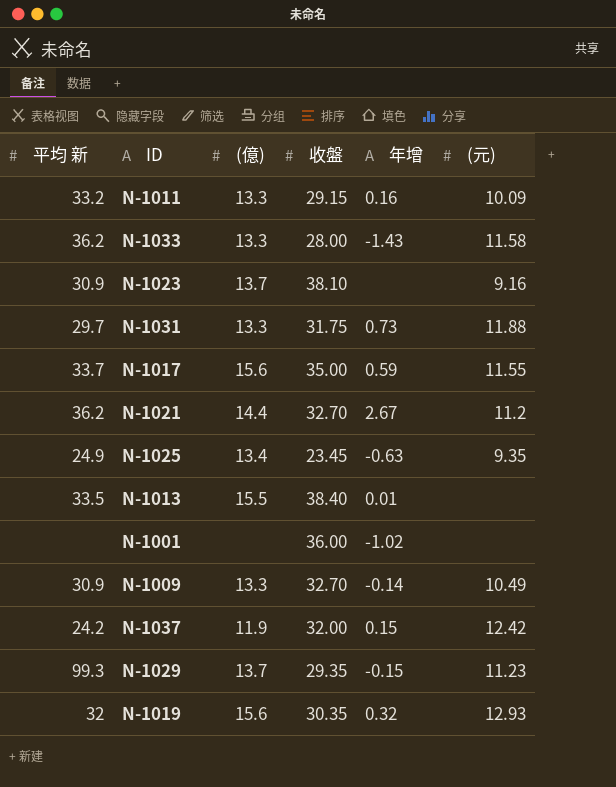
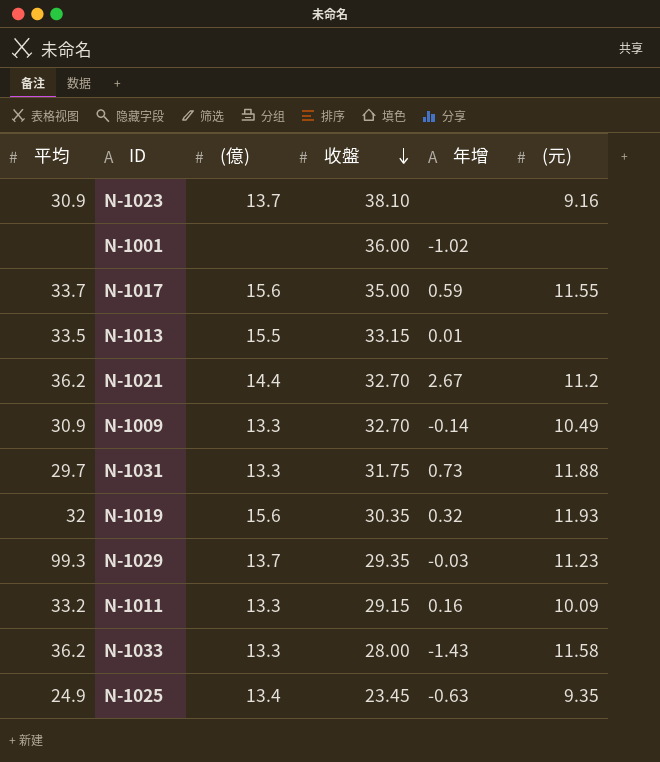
row order: none -> 收盤 descending
column name: 平均 新 -> 平均
row N-1037: 24.2 | 11.9 | 32.00 | 0.15 | 12.42 -> none
N-1013 | 收盤: 38.40 -> 33.15
N-1019 | (元): 12.93 -> 11.93
N-1029 | 年增: -0.15 -> -0.03

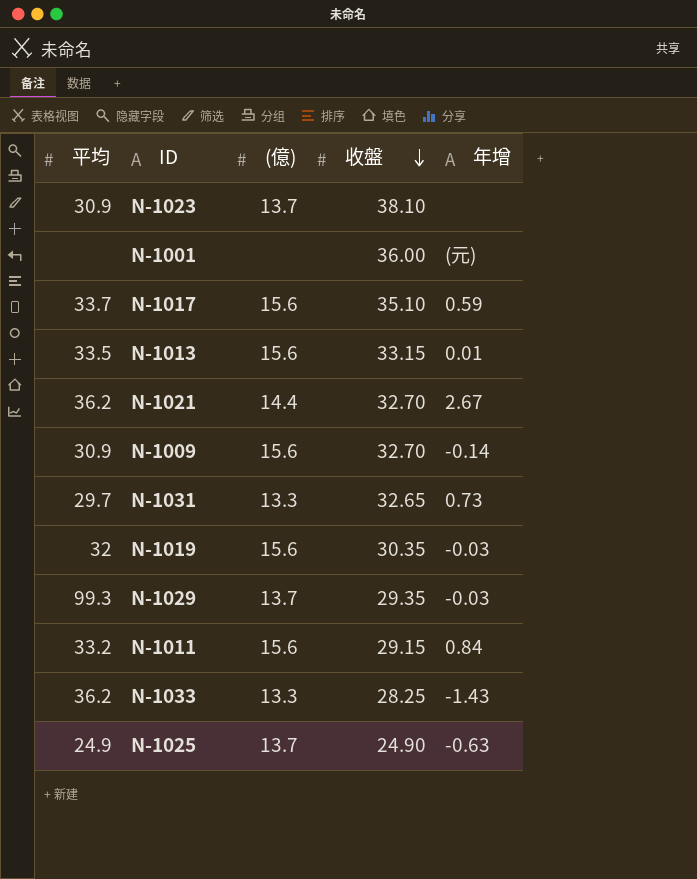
column (元) | position: 6 -> none
N-1001 | 年增: -1.02 -> (元)
N-1017 | 收盤: 35.00 -> 35.10
N-1013 | (億): 15.5 -> 15.6
N-1009 | (億): 13.3 -> 15.6
N-1031 | 收盤: 31.75 -> 32.65
N-1019 | 年增: 0.32 -> -0.03
N-1011 | (億): 13.3 -> 15.6
N-1011 | 年增: 0.16 -> 0.84
N-1033 | 收盤: 28.00 -> 28.25
N-1025 | (億): 13.4 -> 13.7
N-1025 | 收盤: 23.45 -> 24.90

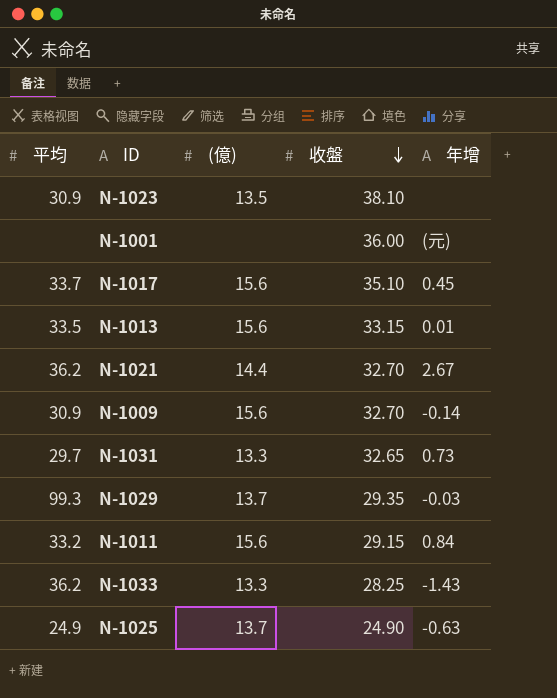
row N-1019: 32 | 15.6 | 30.35 | -0.03 -> none
N-1023 | (億): 13.7 -> 13.5
N-1017 | 年增: 0.59 -> 0.45

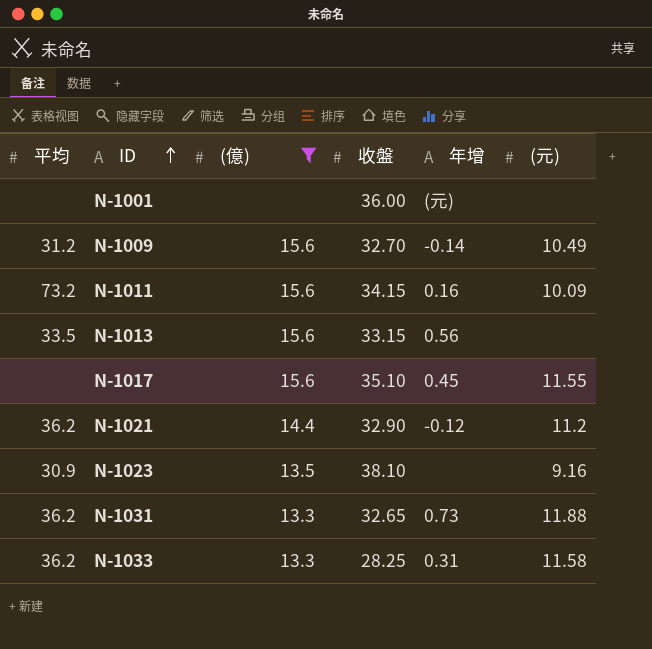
filter: none -> (億) != 13.7
row order: 收盤 descending -> ID ascending
column (元) | position: none -> 6
N-1009 | 平均: 30.9 -> 31.2
N-1011 | 平均: 33.2 -> 73.2
N-1011 | 收盤: 29.15 -> 34.15
N-1011 | 年增: 0.84 -> 0.16
N-1013 | 年增: 0.01 -> 0.56
N-1017 | 平均: 33.7 -> none
N-1021 | 收盤: 32.70 -> 32.90
N-1021 | 年增: 2.67 -> -0.12
N-1031 | 平均: 29.7 -> 36.2
N-1033 | 年增: -1.43 -> 0.31

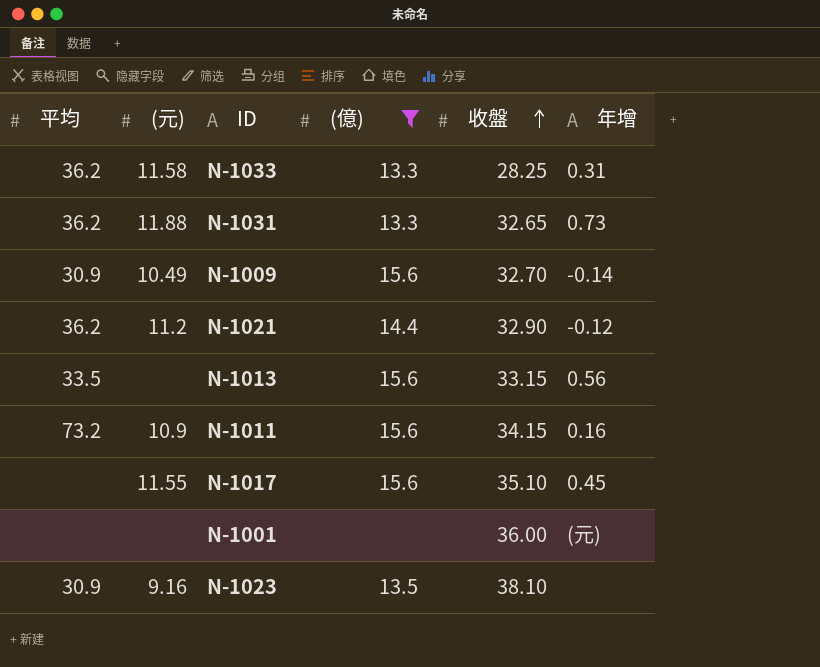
row order: ID ascending -> 收盤 ascending
column (元) | position: 6 -> 2
N-1009 | 平均: 31.2 -> 30.9
N-1011 | (元): 10.09 -> 10.9

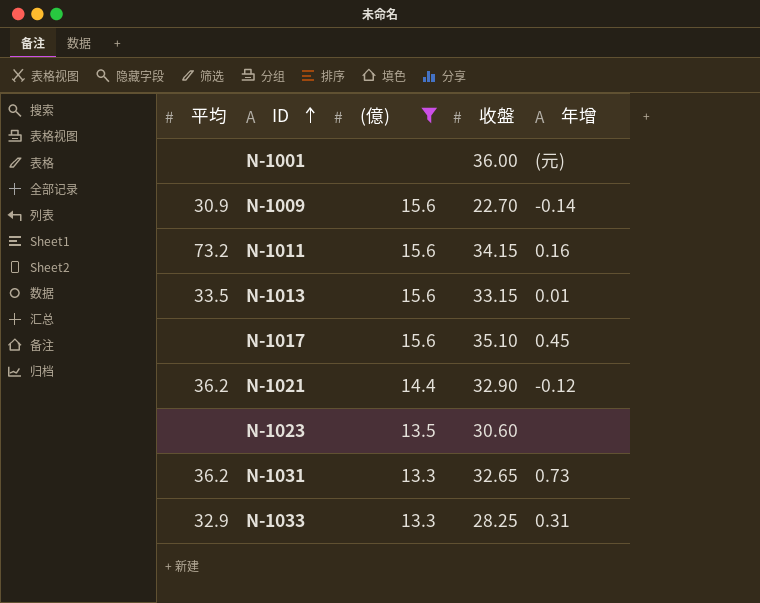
row order: 收盤 ascending -> ID ascending
column (元) | position: 2 -> none
N-1009 | 收盤: 32.70 -> 22.70
N-1013 | 年增: 0.56 -> 0.01
N-1023 | 平均: 30.9 -> none
N-1023 | 收盤: 38.10 -> 30.60
N-1033 | 平均: 36.2 -> 32.9

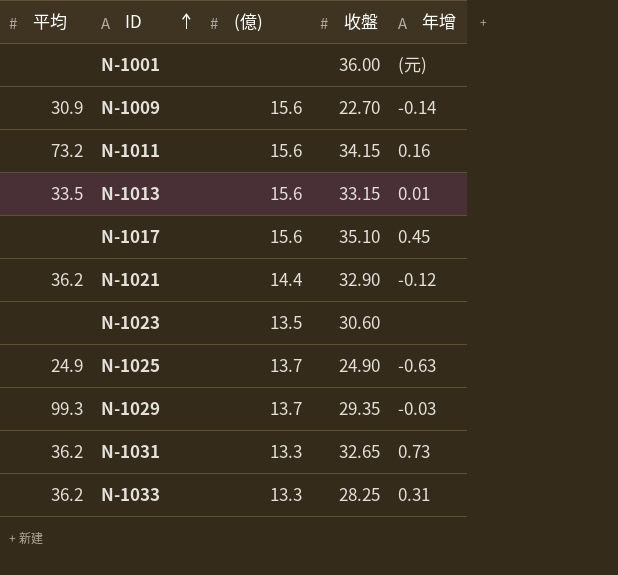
filter: (億) != 13.7 -> none
N-1033 | 平均: 32.9 -> 36.2

